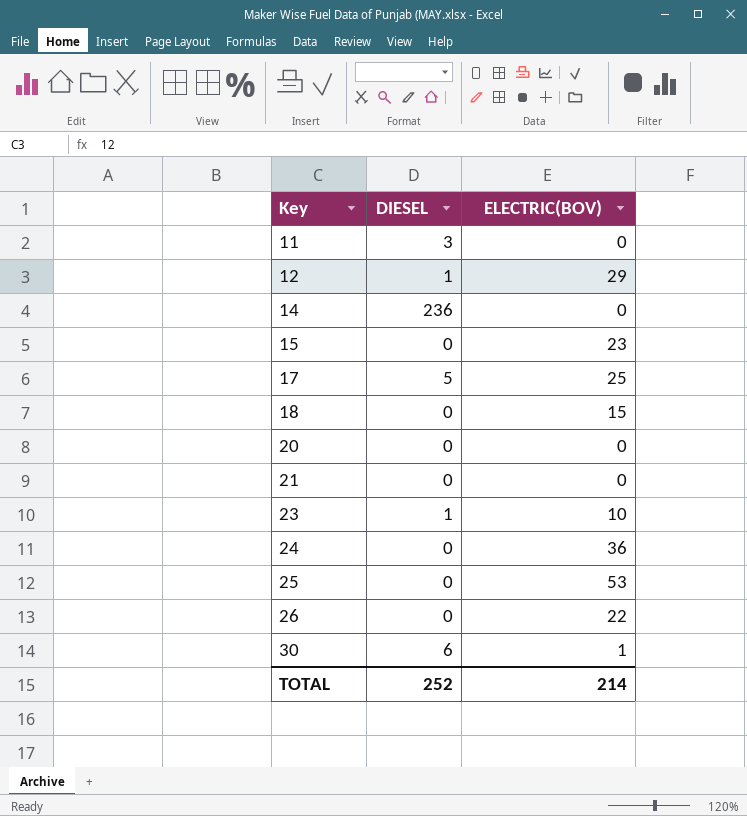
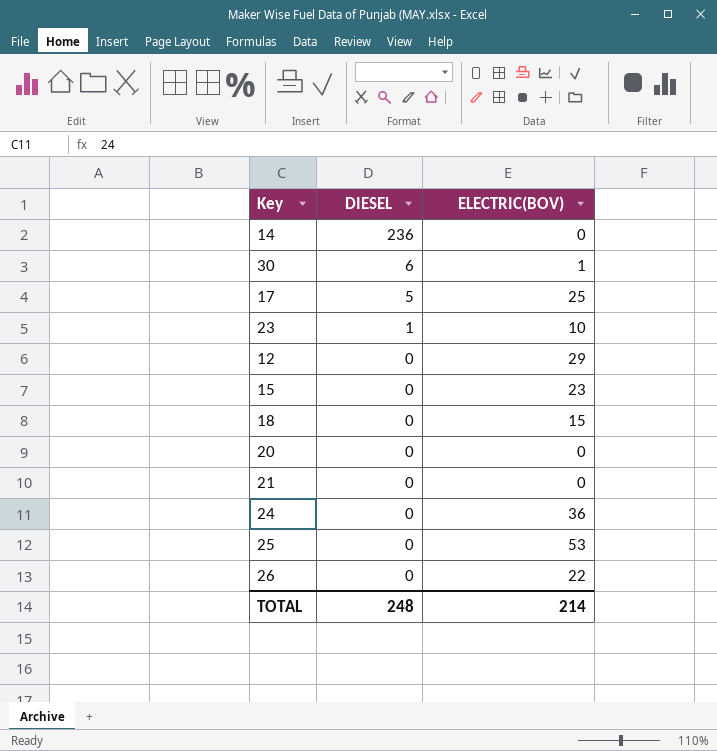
row order: Key ascending -> DIESEL descending
row 11: 3 | 0 -> none
12 | DIESEL: 1 -> 0
TOTAL | DIESEL: 252 -> 248

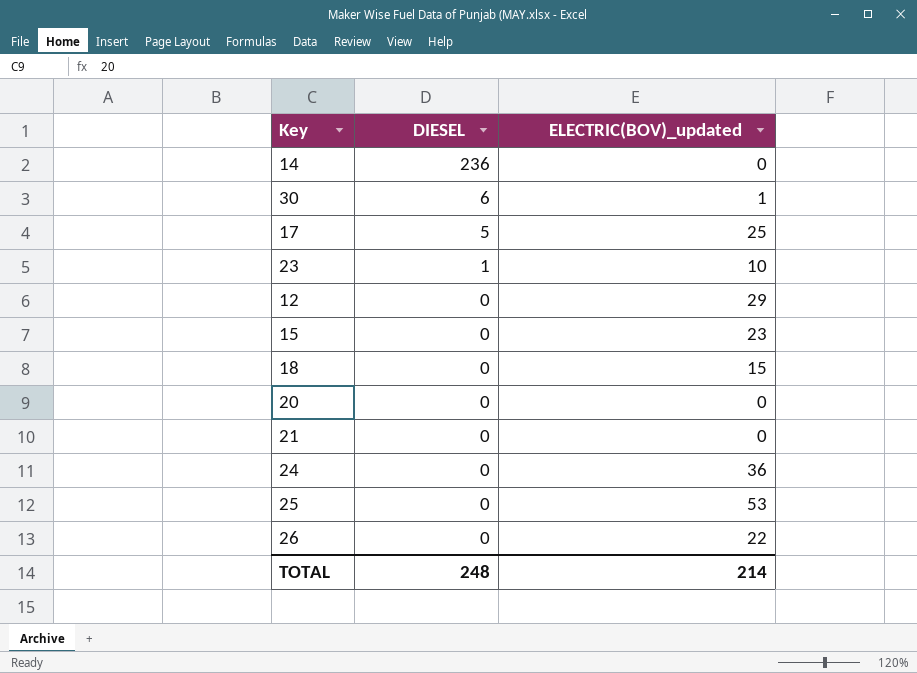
column name: ELECTRIC(BOV) -> ELECTRIC(BOV)_updated

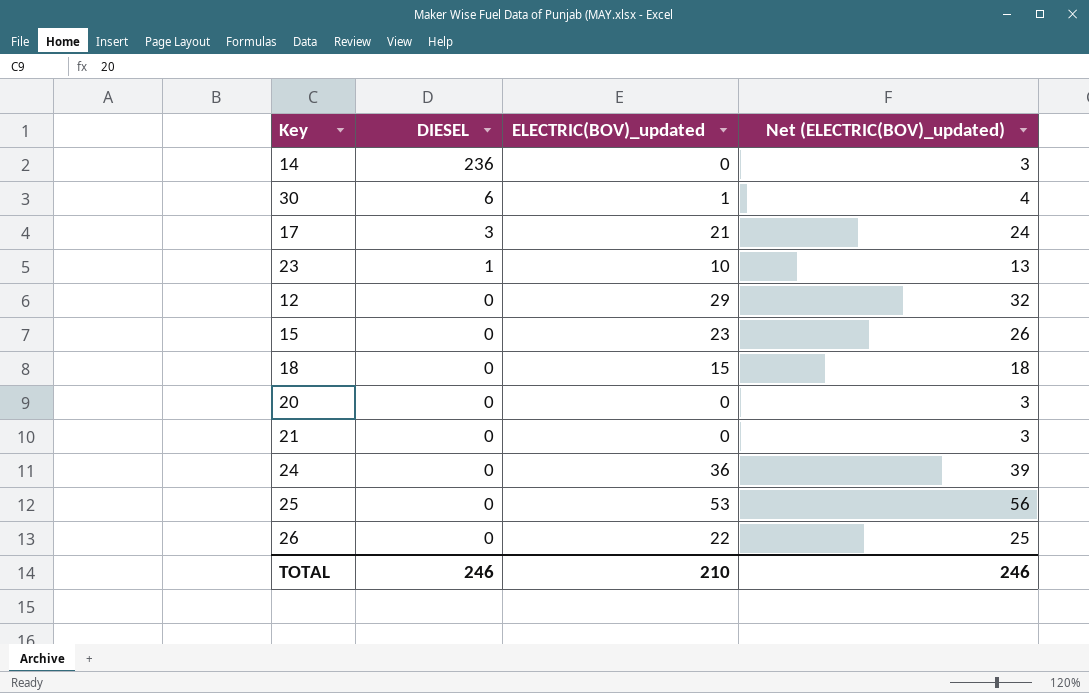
column Net (ELECTRIC(BOV)_updated) | formula: none -> [ELECTRIC(BOV)_updated] + 3
17 | DIESEL: 5 -> 3
17 | ELECTRIC(BOV)_updated: 25 -> 21
TOTAL | DIESEL: 248 -> 246
TOTAL | ELECTRIC(BOV)_updated: 214 -> 210

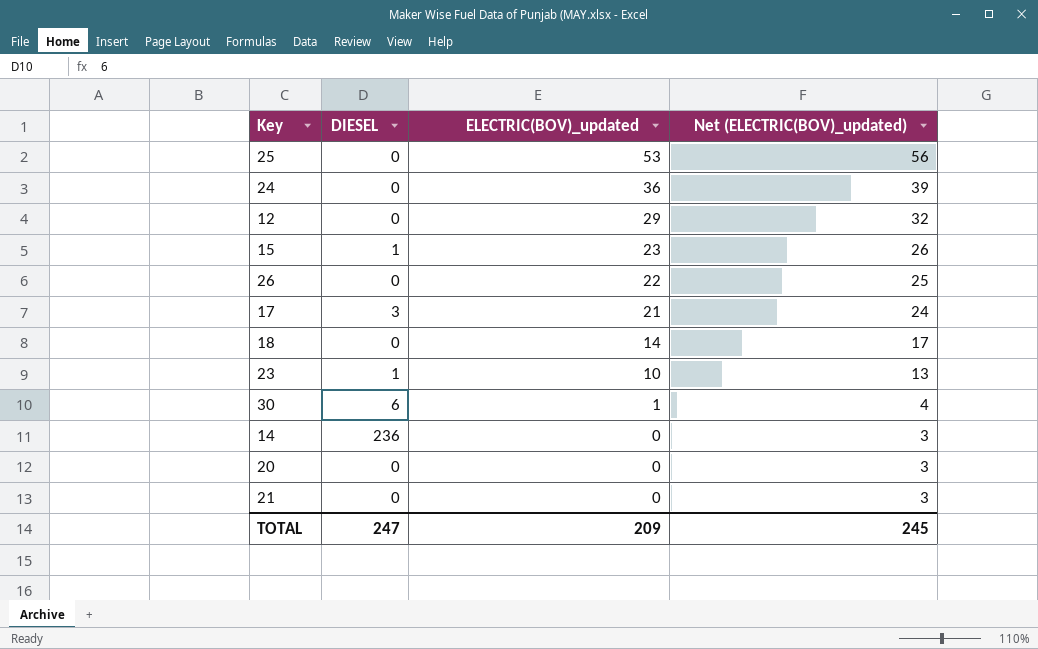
row order: DIESEL descending -> ELECTRIC(BOV)_updated descending
15 | DIESEL: 0 -> 1
18 | ELECTRIC(BOV)_updated: 15 -> 14
18 | Net (ELECTRIC(BOV)_updated): 18 -> 17
TOTAL | DIESEL: 246 -> 247
TOTAL | ELECTRIC(BOV)_updated: 210 -> 209
TOTAL | Net (ELECTRIC(BOV)_updated): 246 -> 245

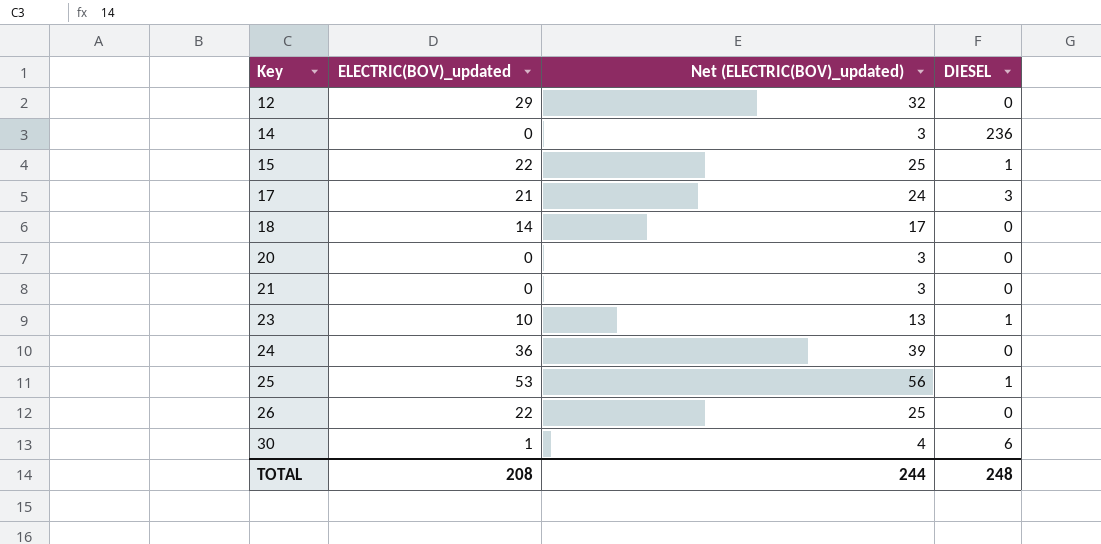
row order: ELECTRIC(BOV)_updated descending -> Key ascending
column DIESEL | position: 2 -> 4
15 | ELECTRIC(BOV)_updated: 23 -> 22
15 | Net (ELECTRIC(BOV)_updated): 26 -> 25
25 | DIESEL: 0 -> 1
TOTAL | ELECTRIC(BOV)_updated: 209 -> 208
TOTAL | Net (ELECTRIC(BOV)_updated): 245 -> 244
TOTAL | DIESEL: 247 -> 248

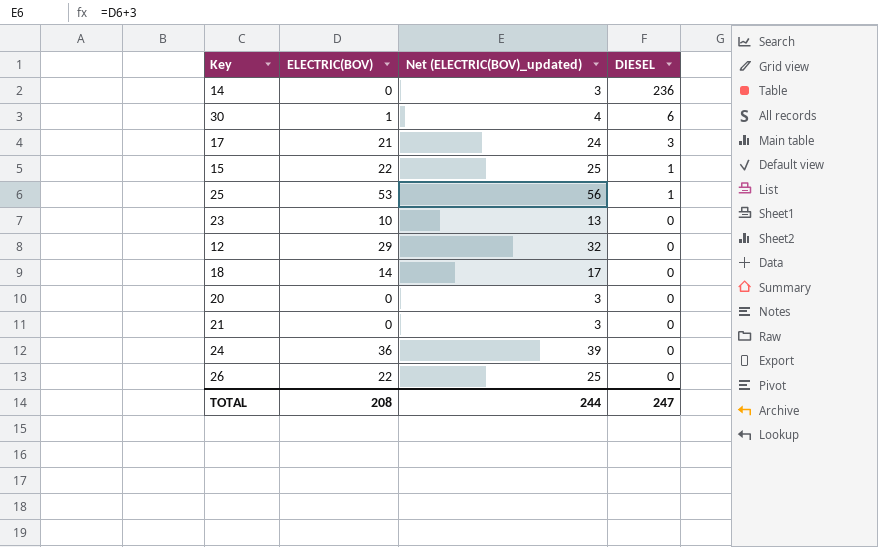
row order: Key ascending -> DIESEL descending
column name: ELECTRIC(BOV)_updated -> ELECTRIC(BOV)
23 | DIESEL: 1 -> 0
TOTAL | DIESEL: 248 -> 247

